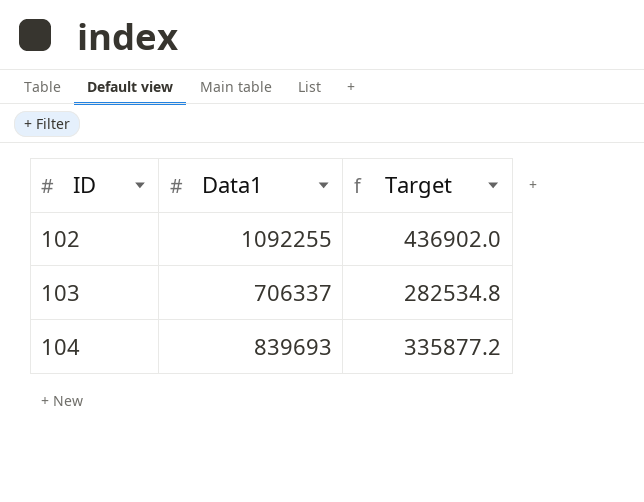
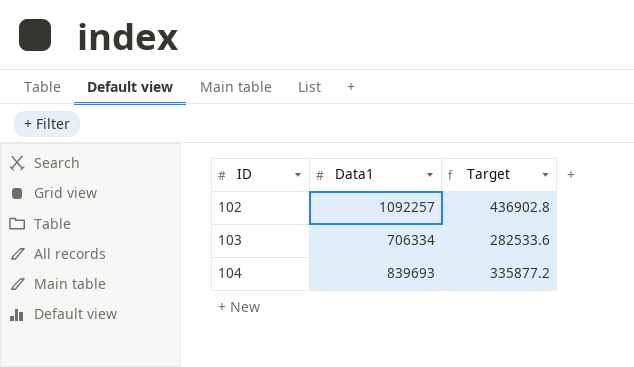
102 | Data1: 1092255 -> 1092257
102 | Target: 436902.0 -> 436902.8
103 | Data1: 706337 -> 706334
103 | Target: 282534.8 -> 282533.6

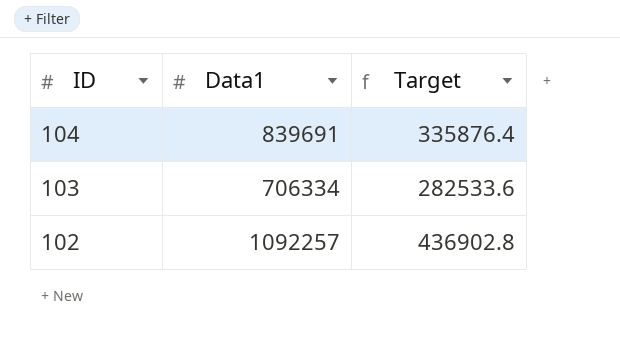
row order: ID ascending -> ID descending
104 | Data1: 839693 -> 839691
104 | Target: 335877.2 -> 335876.4

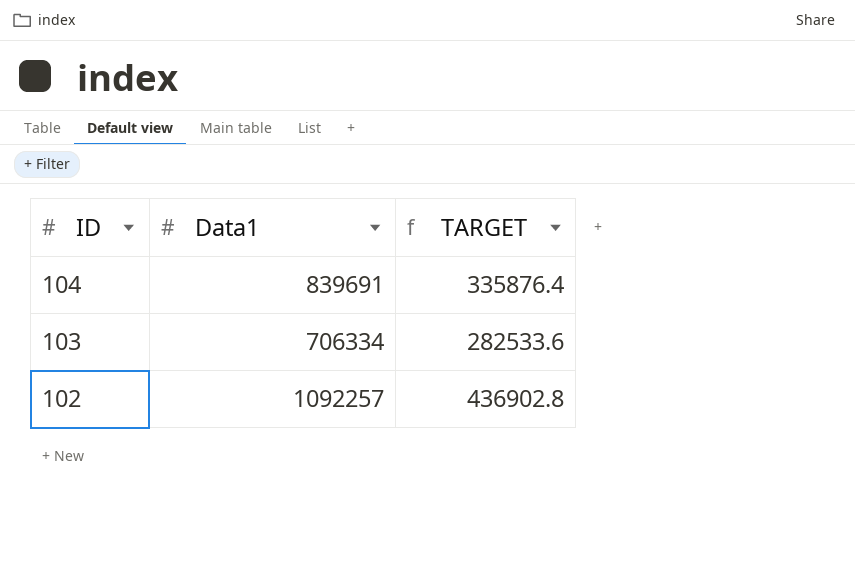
column name: Target -> TARGET

